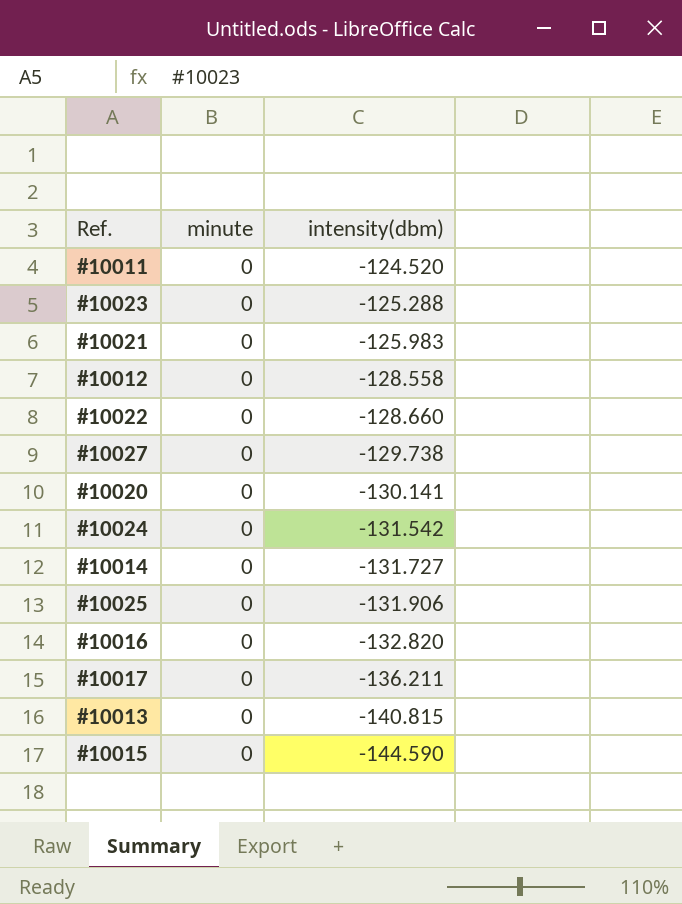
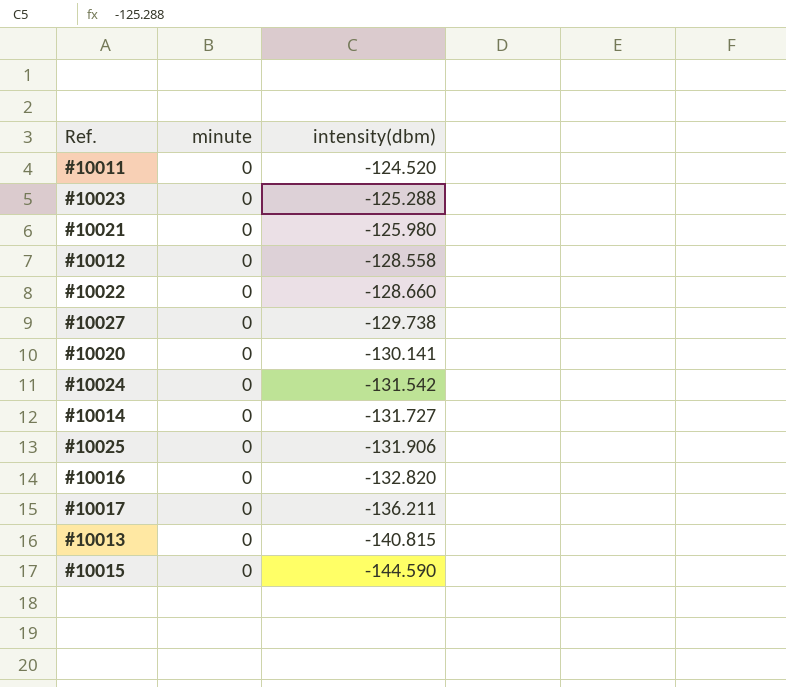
#10021 | intensity(dbm): -125.983 -> -125.980

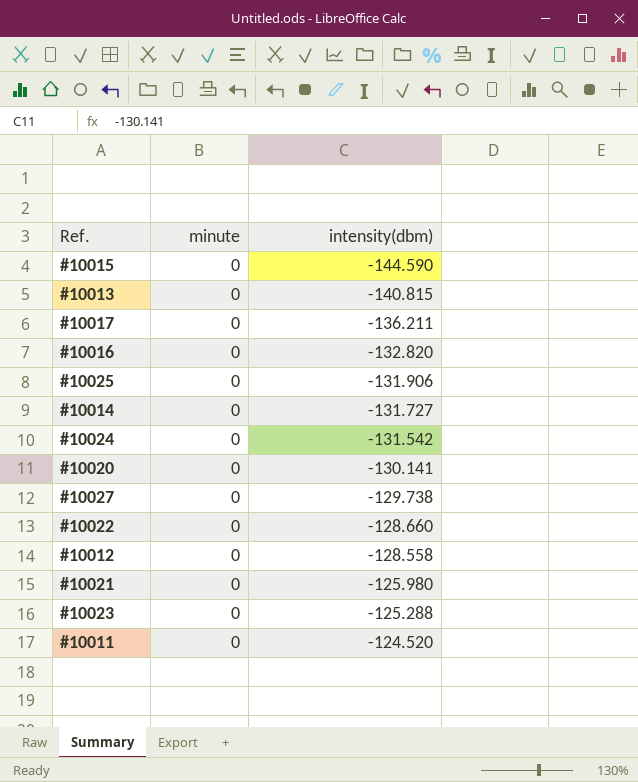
row order: intensity(dbm) descending -> intensity(dbm) ascending

